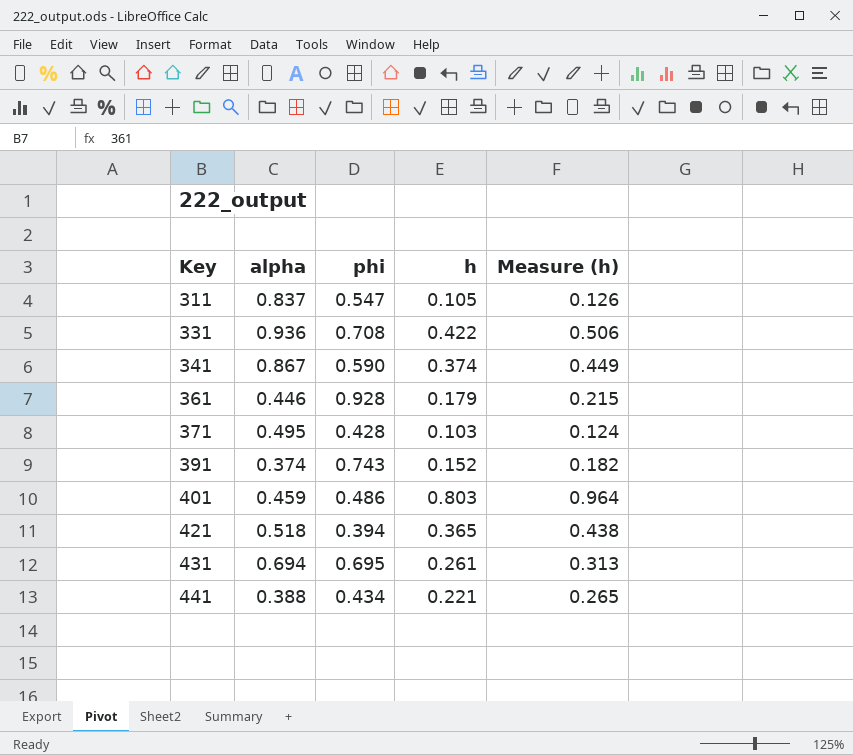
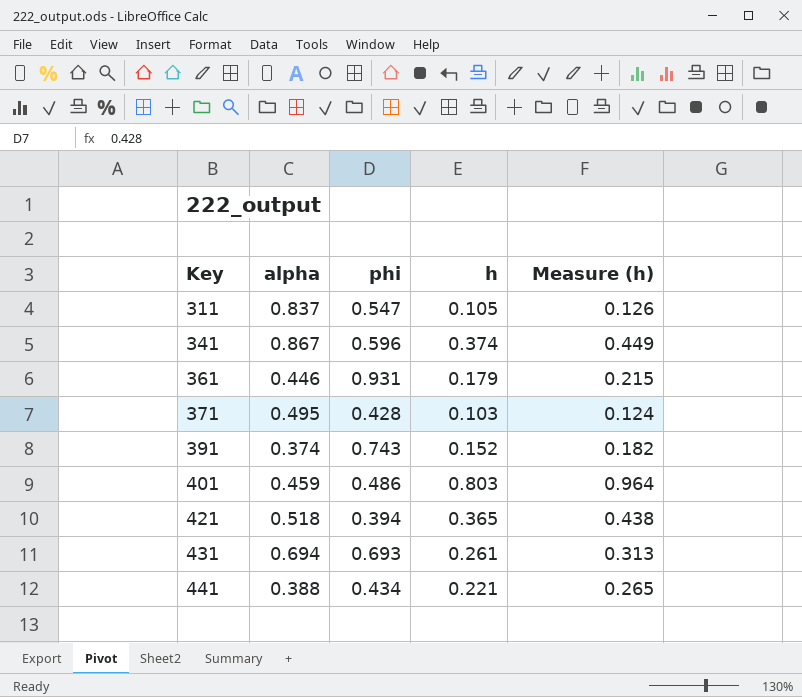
row 331: 0.936 | 0.708 | 0.422 | 0.506 -> none
341 | phi: 0.590 -> 0.596
361 | phi: 0.928 -> 0.931
431 | phi: 0.695 -> 0.693

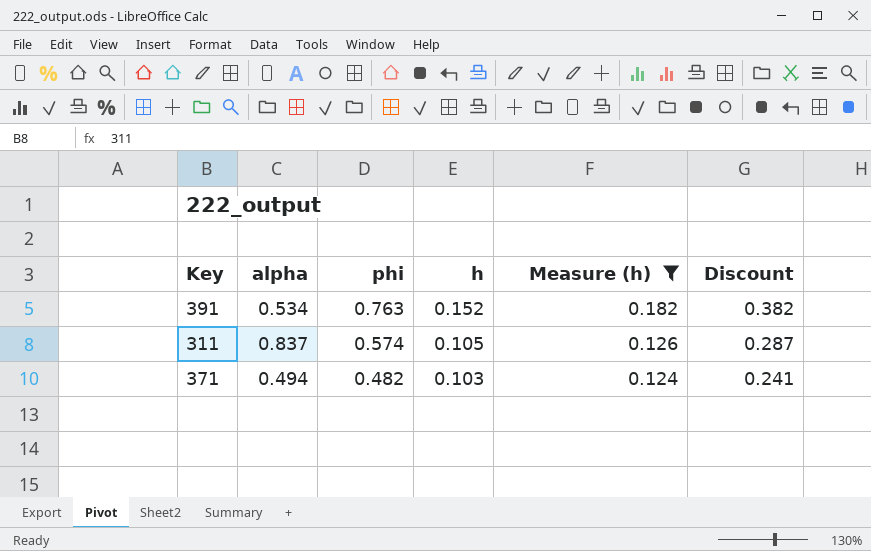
filter: none -> Measure (h) <= 0.182
row order: Key ascending -> phi descending
column Discount | formula: none -> [phi] * 0.5
391 | alpha: 0.374 -> 0.534
391 | phi: 0.743 -> 0.763
311 | phi: 0.547 -> 0.574
371 | alpha: 0.495 -> 0.494
371 | phi: 0.428 -> 0.482

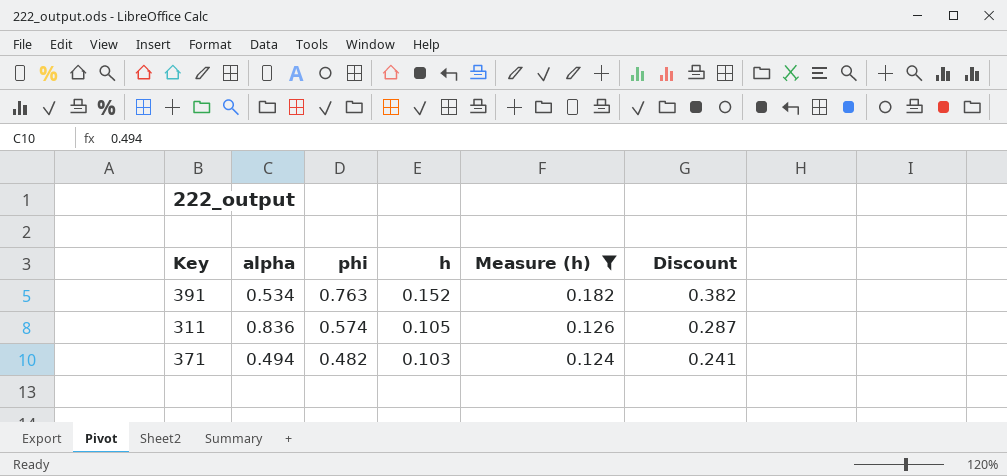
311 | alpha: 0.837 -> 0.836

